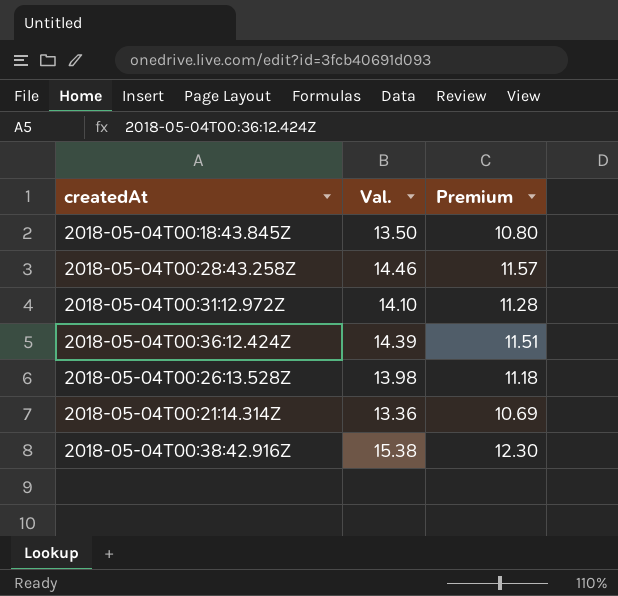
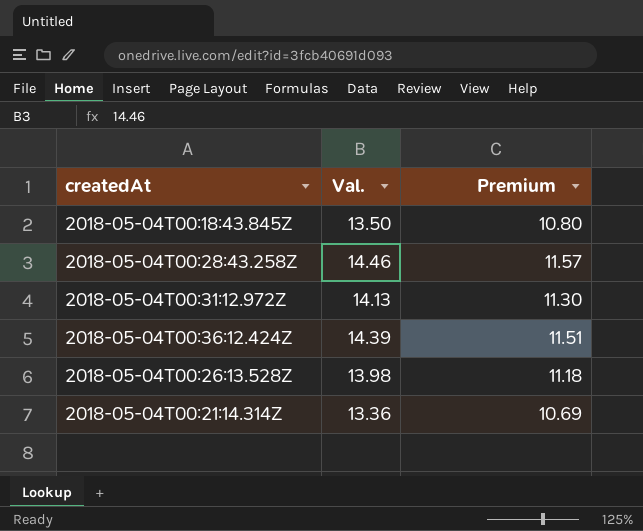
row 2018-05-04T00:38:42.916Z: 15.38 | 12.30 -> none
2018-05-04T00:31:12.972Z | Val.: 14.10 -> 14.13
2018-05-04T00:31:12.972Z | Premium: 11.28 -> 11.30

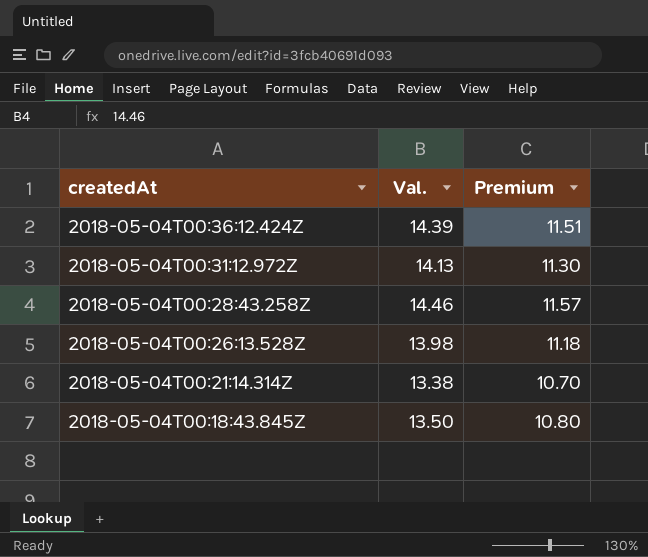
row order: none -> createdAt descending
2018-05-04T00:21:14.314Z | Val.: 13.36 -> 13.38
2018-05-04T00:21:14.314Z | Premium: 10.69 -> 10.70

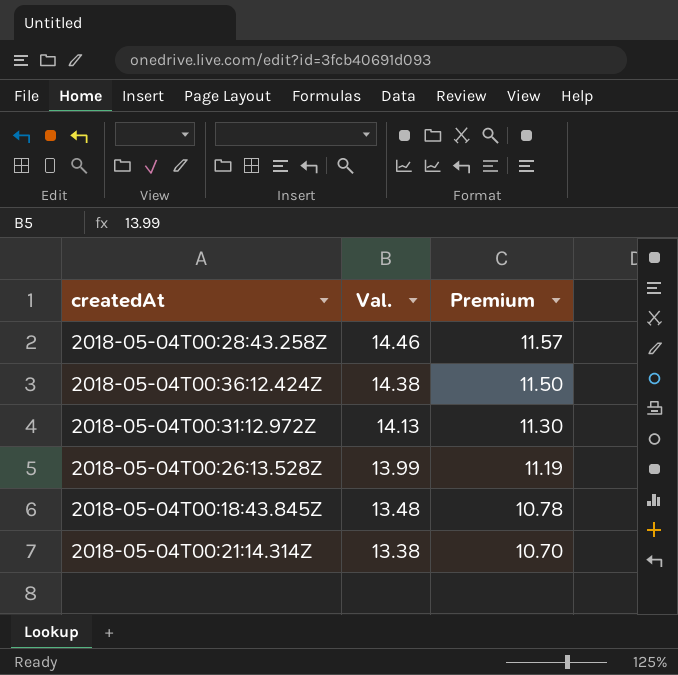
row order: createdAt descending -> Val. descending
2018-05-04T00:36:12.424Z | Val.: 14.39 -> 14.38
2018-05-04T00:36:12.424Z | Premium: 11.51 -> 11.50
2018-05-04T00:26:13.528Z | Val.: 13.98 -> 13.99
2018-05-04T00:26:13.528Z | Premium: 11.18 -> 11.19
2018-05-04T00:18:43.845Z | Val.: 13.50 -> 13.48
2018-05-04T00:18:43.845Z | Premium: 10.80 -> 10.78

